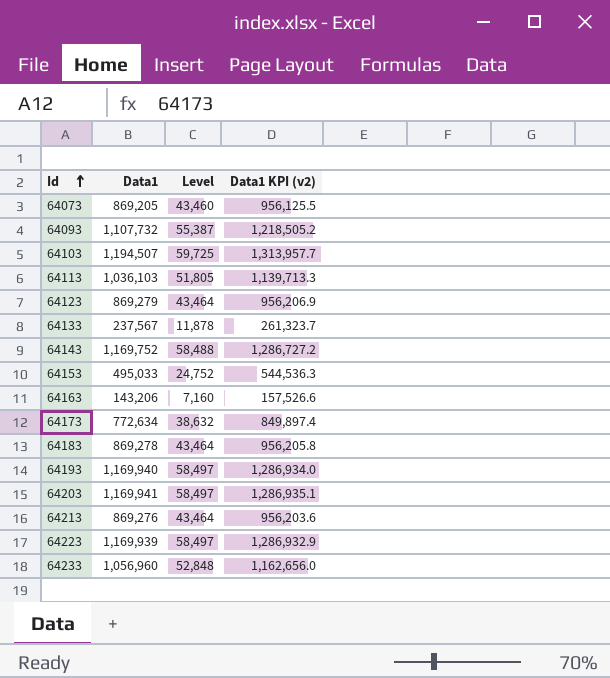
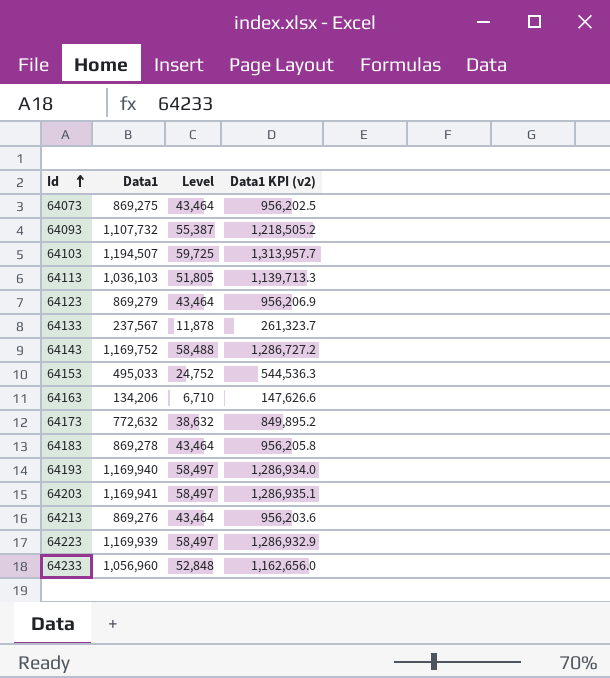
64073 | Data1: 869,205 -> 869,275
64073 | Level: 43,460 -> 43,464
64073 | Data1 KPI (v2): 956,125.5 -> 956,202.5
64163 | Data1: 143,206 -> 134,206
64163 | Level: 7,160 -> 6,710
64163 | Data1 KPI (v2): 157,526.6 -> 147,626.6
64173 | Data1: 772,634 -> 772,632
64173 | Data1 KPI (v2): 849,897.4 -> 849,895.2

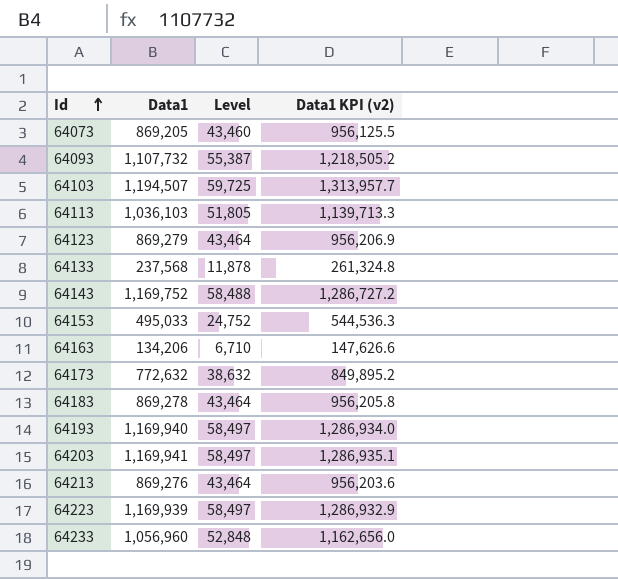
64073 | Data1: 869,275 -> 869,205
64073 | Level: 43,464 -> 43,460
64073 | Data1 KPI (v2): 956,202.5 -> 956,125.5
64133 | Data1: 237,567 -> 237,568
64133 | Data1 KPI (v2): 261,323.7 -> 261,324.8

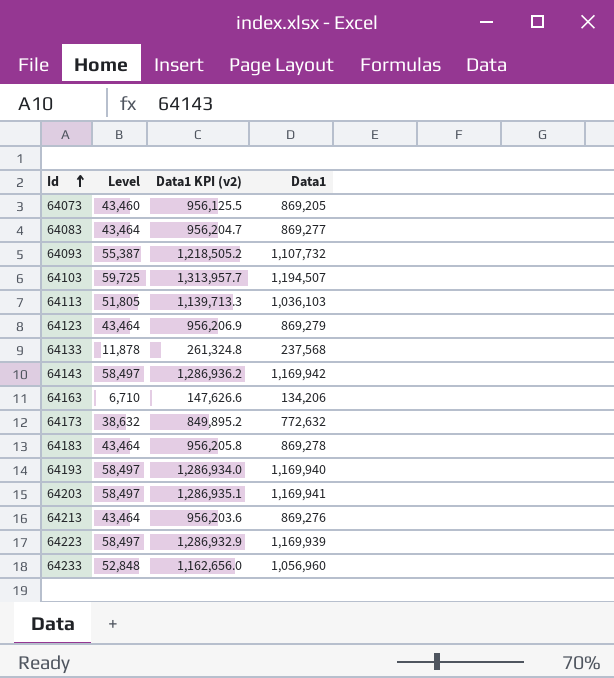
column Data1 | position: 2 -> 4
row 64153: 495,033 | 24,752 | 544,536.3 -> none
row 64083: none -> 43,464 | 956,204.7 | 869,277
64143 | Level: 58,488 -> 58,497
64143 | Data1 KPI (v2): 1,286,727.2 -> 1,286,936.2
64143 | Data1: 1,169,752 -> 1,169,942

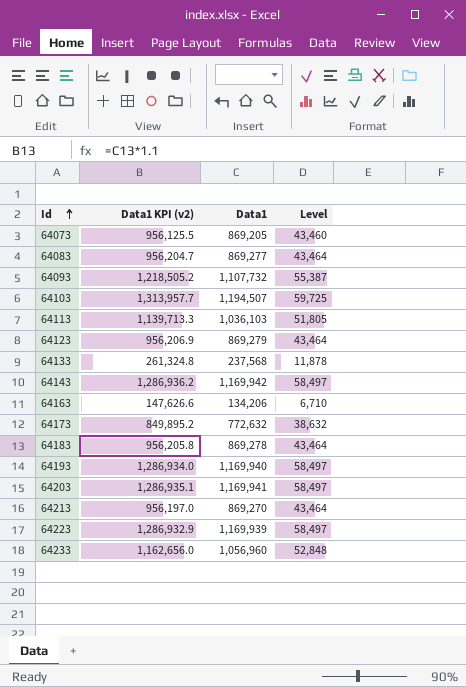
column Level | position: 2 -> 4
64213 | Data1 KPI (v2): 956,203.6 -> 956,197.0
64213 | Data1: 869,276 -> 869,270

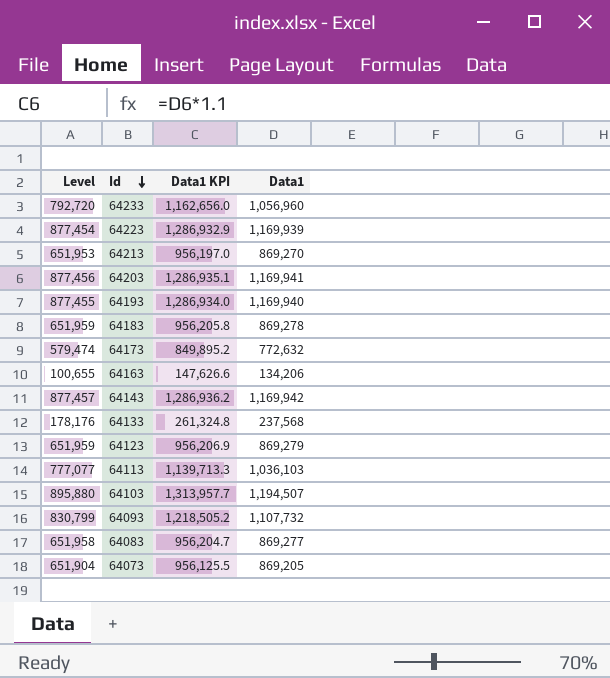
row order: Id ascending -> Id descending
column Level | formula: [Data1] * 0.05 -> [Data1] * 0.75
column Level | position: 4 -> 1
column name: Data1 KPI (v2) -> Data1 KPI

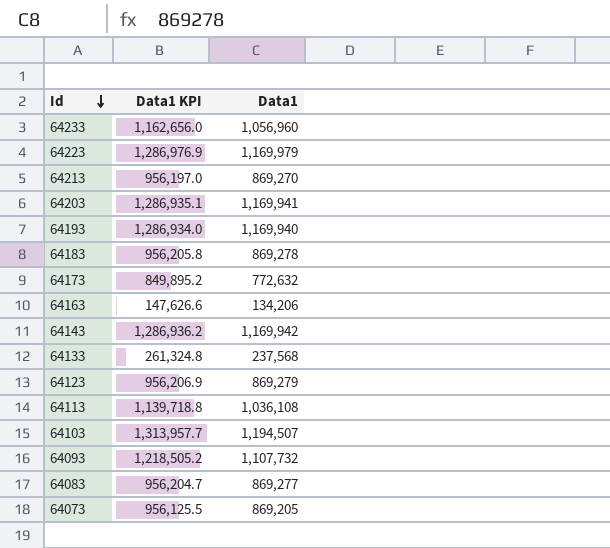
column Level | formula: [Data1] * 0.75 -> none
64223 | Data1 KPI: 1,286,932.9 -> 1,286,976.9
64223 | Data1: 1,169,939 -> 1,169,979
64113 | Data1 KPI: 1,139,713.3 -> 1,139,718.8
64113 | Data1: 1,036,103 -> 1,036,108

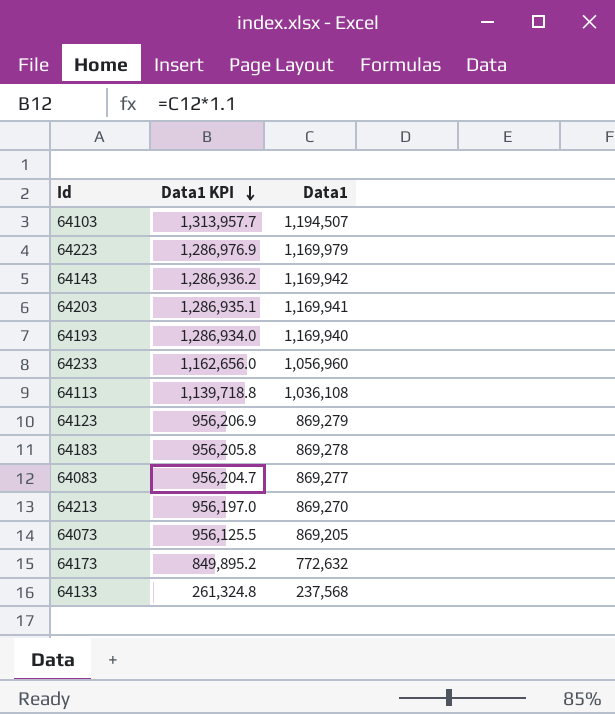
row order: Id descending -> Data1 KPI descending
row 64163: 147,626.6 | 134,206 -> none
row 64093: 1,218,505.2 | 1,107,732 -> none

